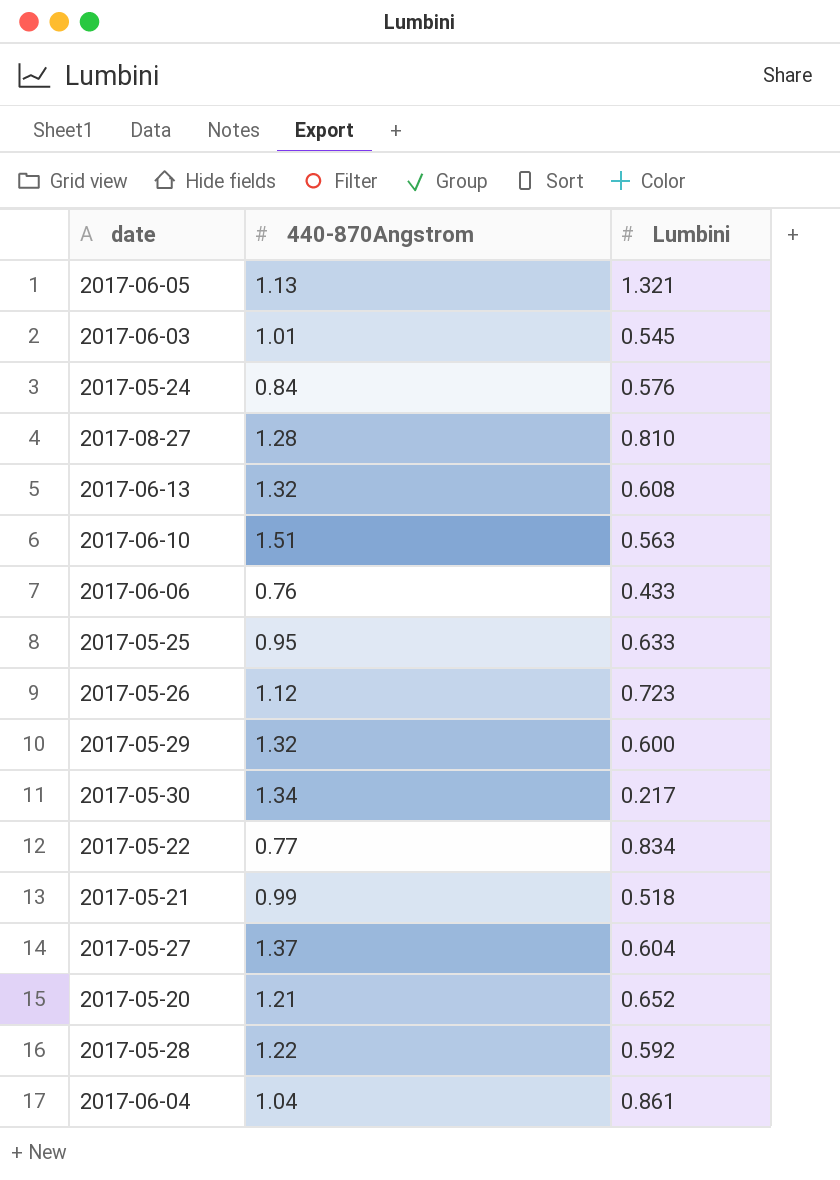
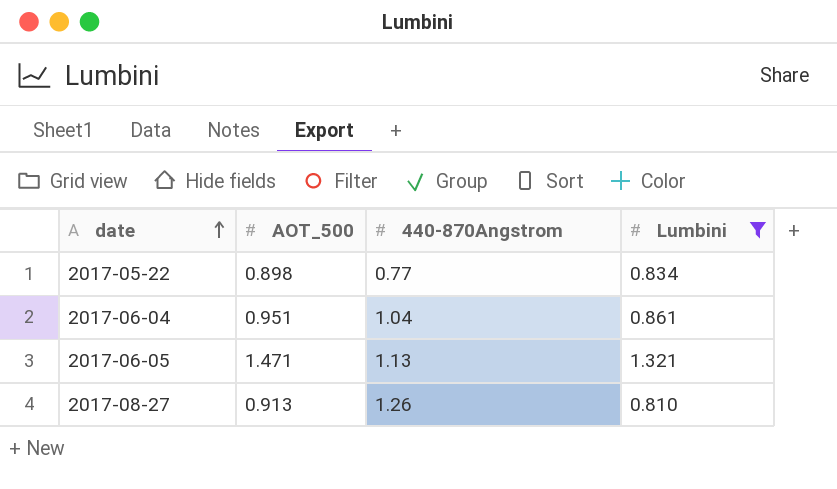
filter: none -> Lumbini >= 0.810
row order: none -> date ascending
column AOT_500 | position: none -> 2
2017-08-27 | 440-870Angstrom: 1.28 -> 1.26

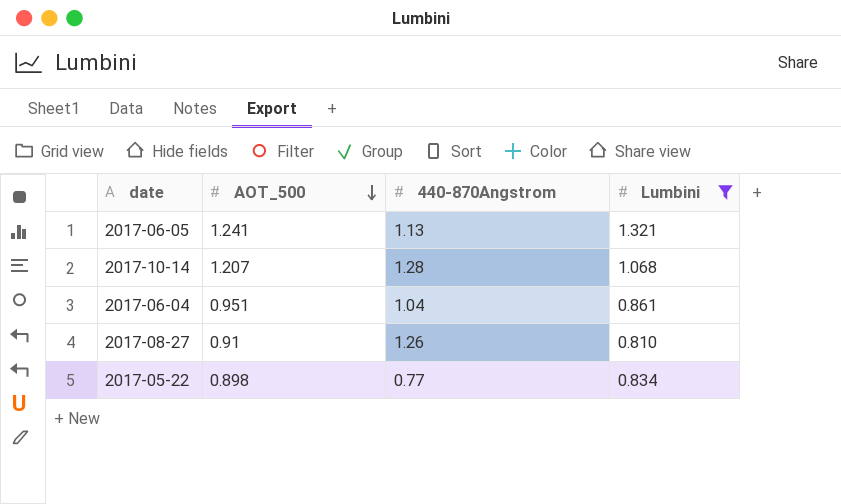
row order: date ascending -> AOT_500 descending
2017-06-05 | AOT_500: 1.471 -> 1.241
row 2017-10-14: none -> 1.207 | 1.28 | 1.068
2017-08-27 | AOT_500: 0.913 -> 0.91

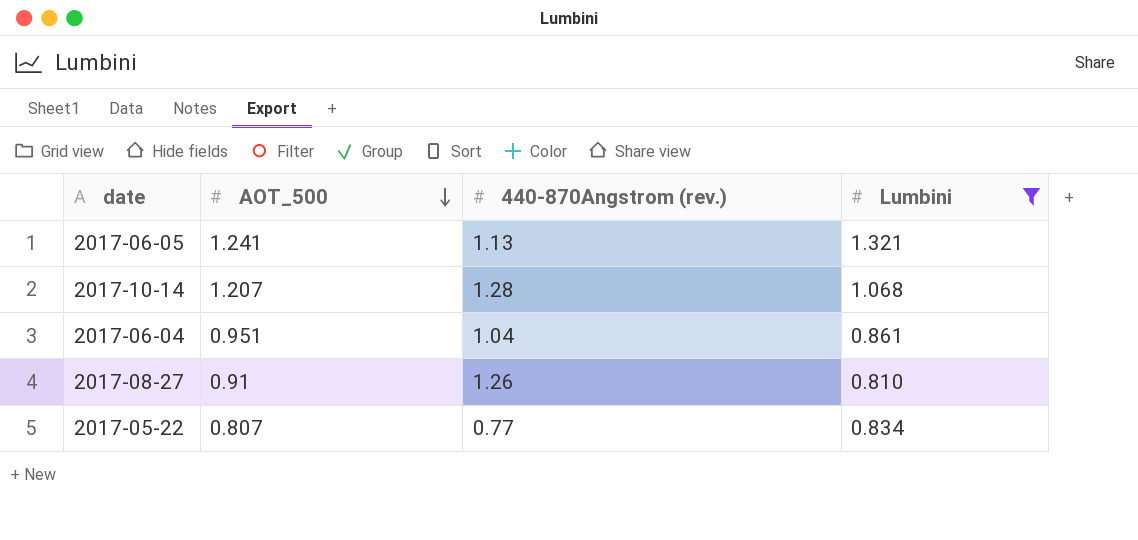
column name: 440-870Angstrom -> 440-870Angstrom (rev.)
2017-05-22 | AOT_500: 0.898 -> 0.807

